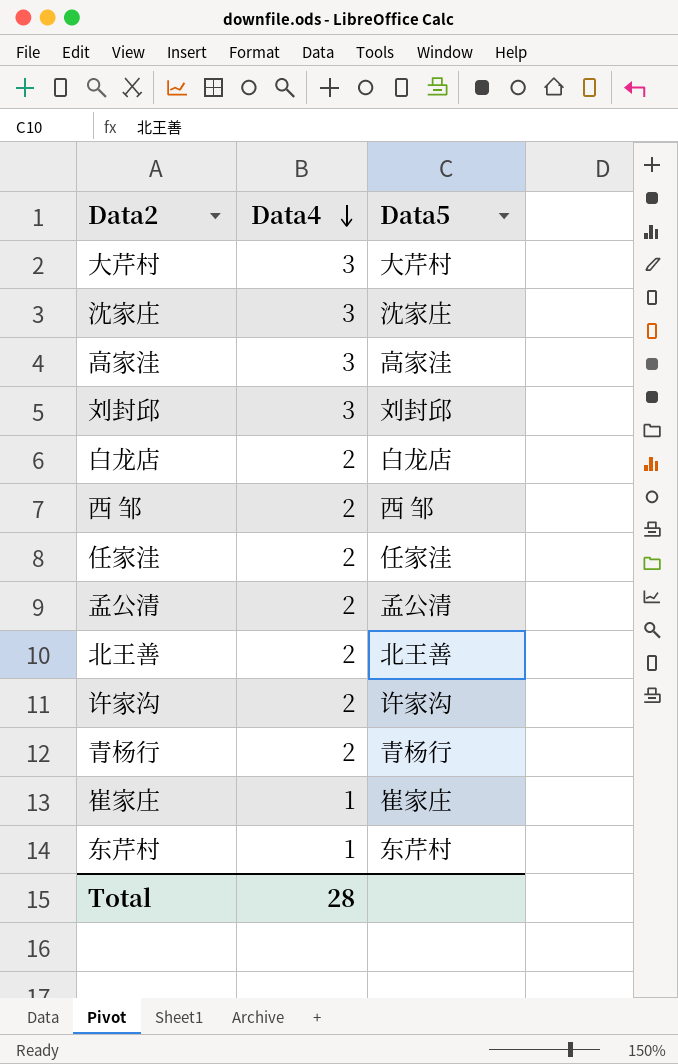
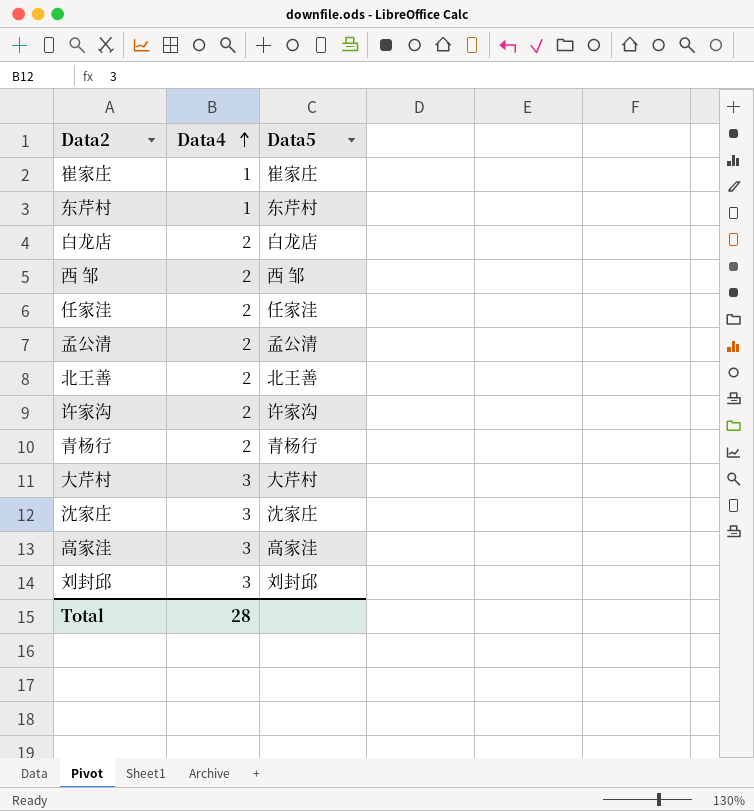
row order: Data4 descending -> Data4 ascending

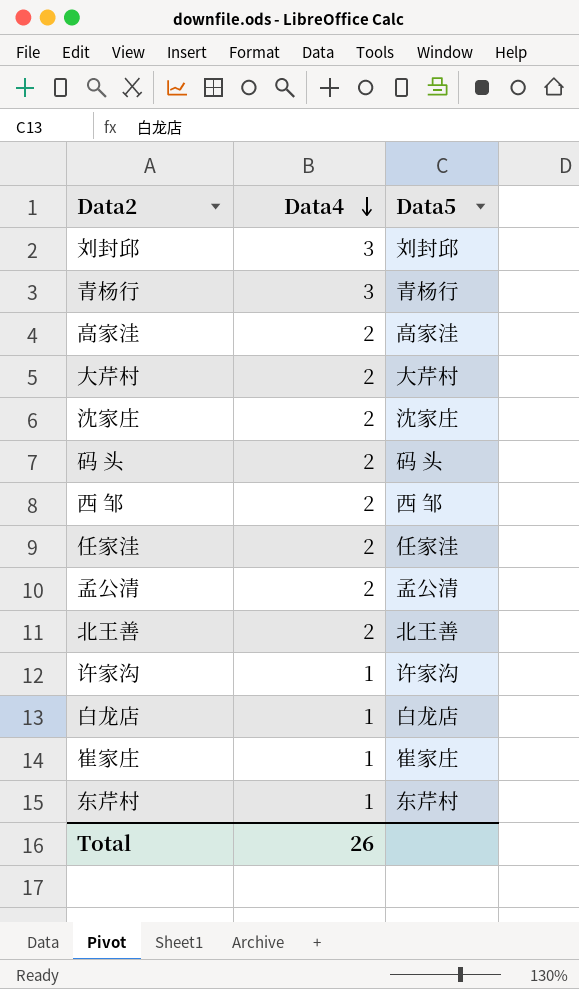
row order: Data4 ascending -> Data4 descending
青杨行 | Data4: 2 -> 3
高家洼 | Data4: 3 -> 2
大芹村 | Data4: 3 -> 2
沈家庄 | Data4: 3 -> 2
row 码 头: none -> 2 | 码 头
许家沟 | Data4: 2 -> 1
白龙店 | Data4: 2 -> 1
Total | Data4: 28 -> 26

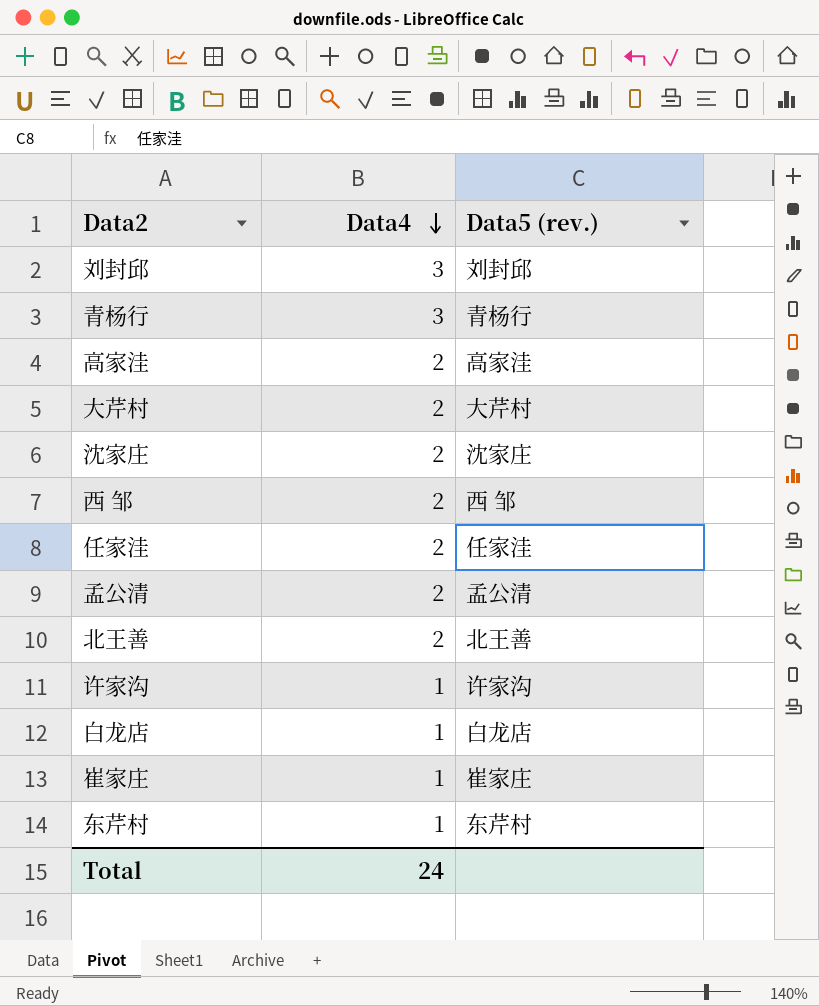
column name: Data5 -> Data5 (rev.)
row 码 头: 2 | 码 头 -> none
Total | Data4: 26 -> 24

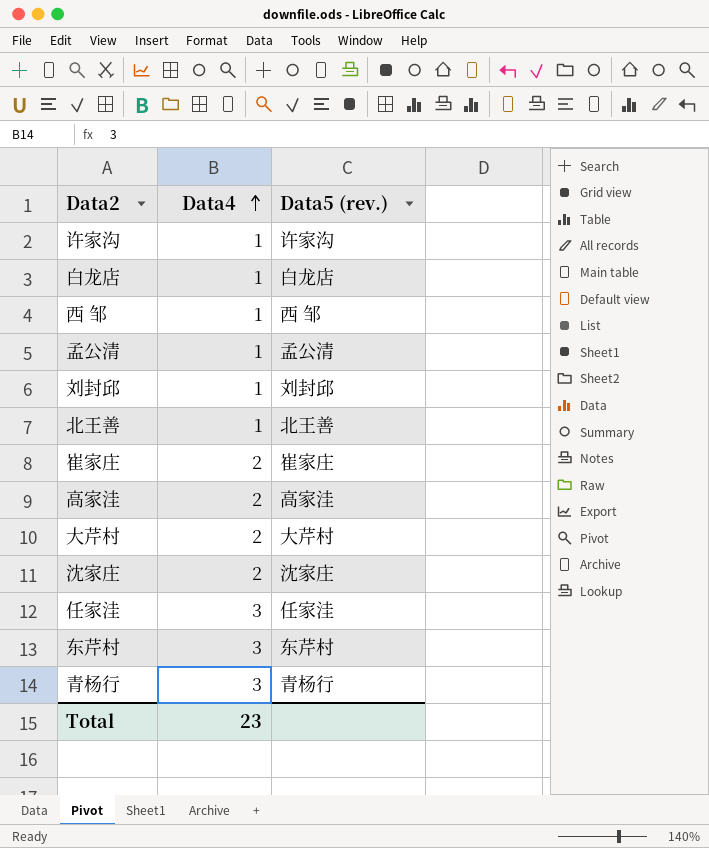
row order: Data4 descending -> Data4 ascending
西 邹 | Data4: 2 -> 1
孟公清 | Data4: 2 -> 1
刘封邱 | Data4: 3 -> 1
北王善 | Data4: 2 -> 1
崔家庄 | Data4: 1 -> 2
任家洼 | Data4: 2 -> 3
东芹村 | Data4: 1 -> 3
Total | Data4: 24 -> 23

